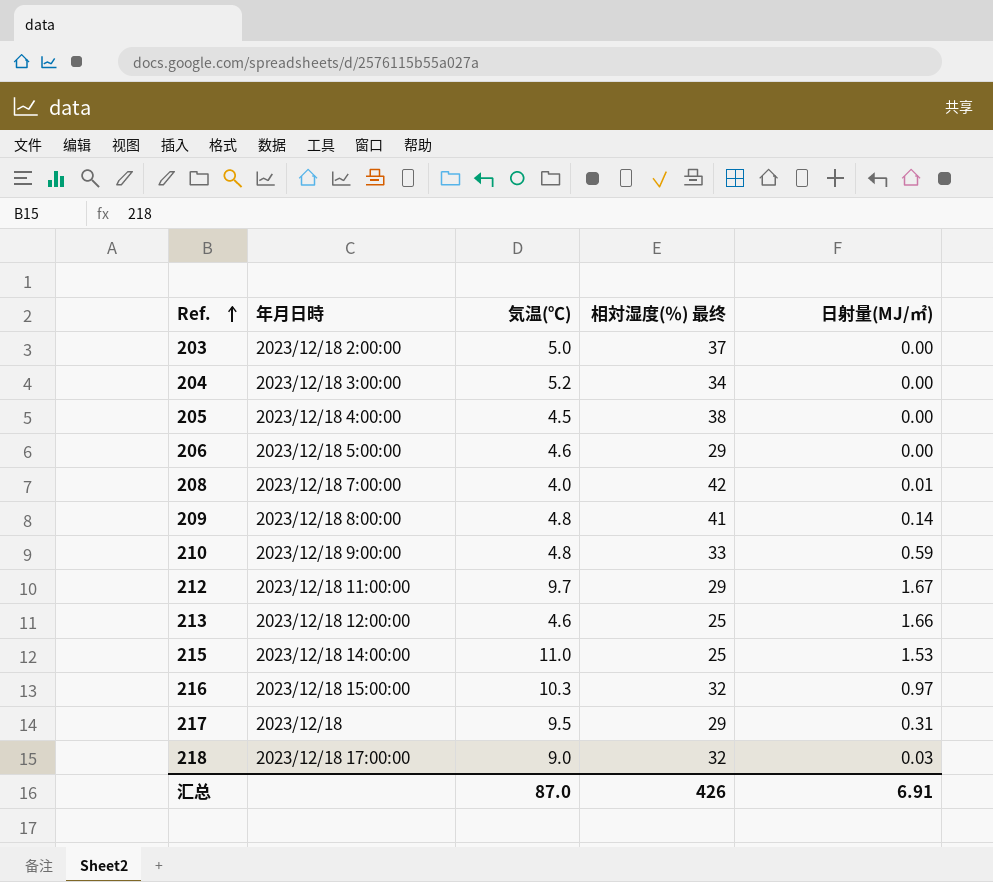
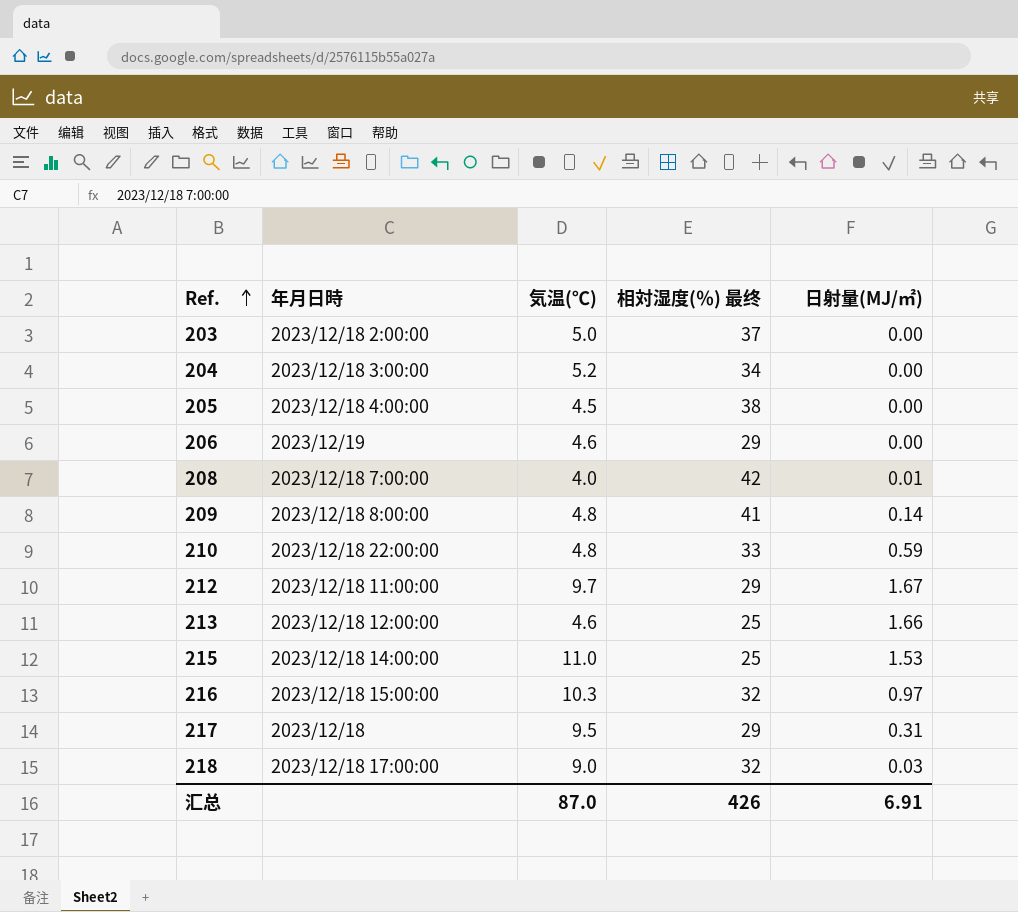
206 | 年月日時: 2023/12/18 5:00:00 -> 2023/12/19
210 | 年月日時: 2023/12/18 9:00:00 -> 2023/12/18 22:00:00

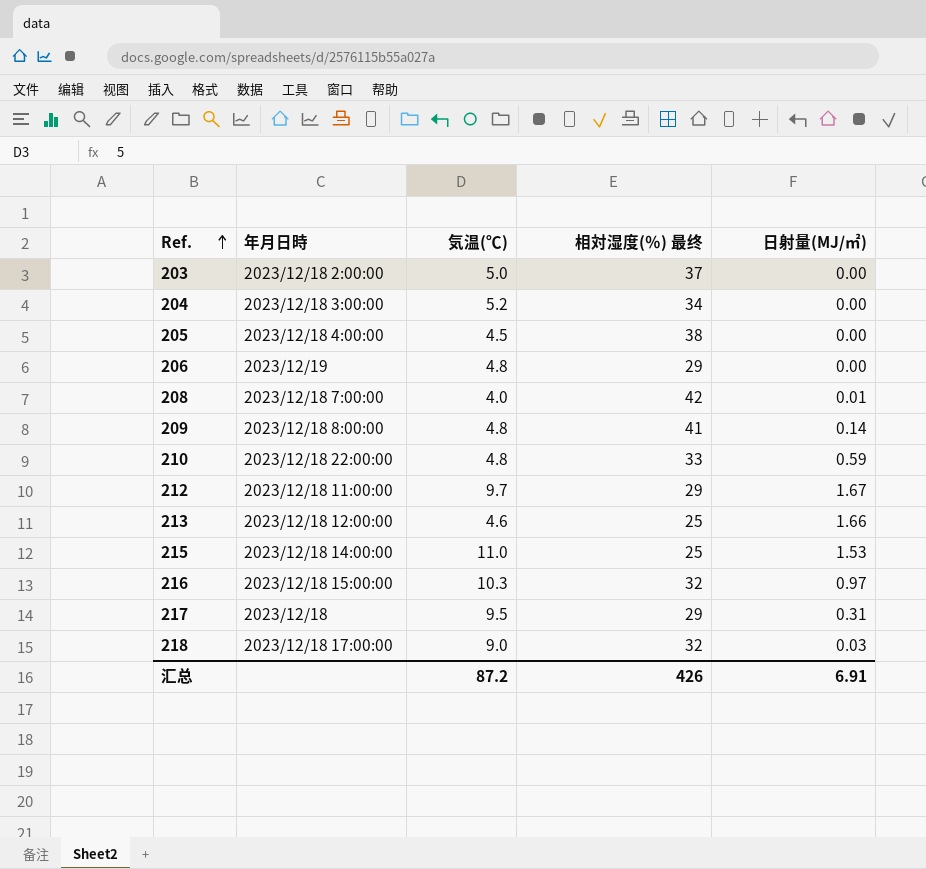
206 | 気温(℃): 4.6 -> 4.8
汇总 | 気温(℃): 87.0 -> 87.2

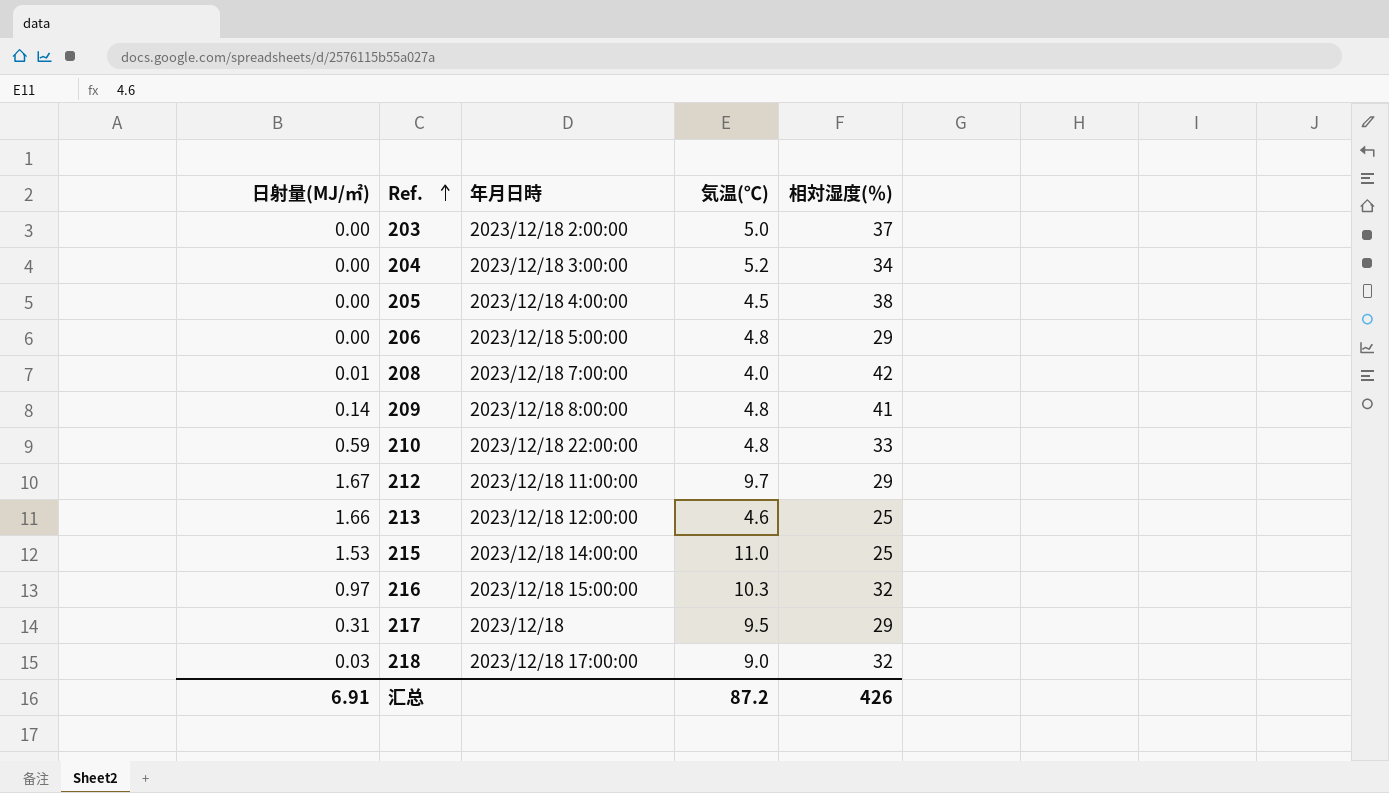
column 日射量(MJ/㎡) | position: 5 -> 1
column name: 相対湿度(％) 最终 -> 相対湿度(％)
206 | 年月日時: 2023/12/19 -> 2023/12/18 5:00:00

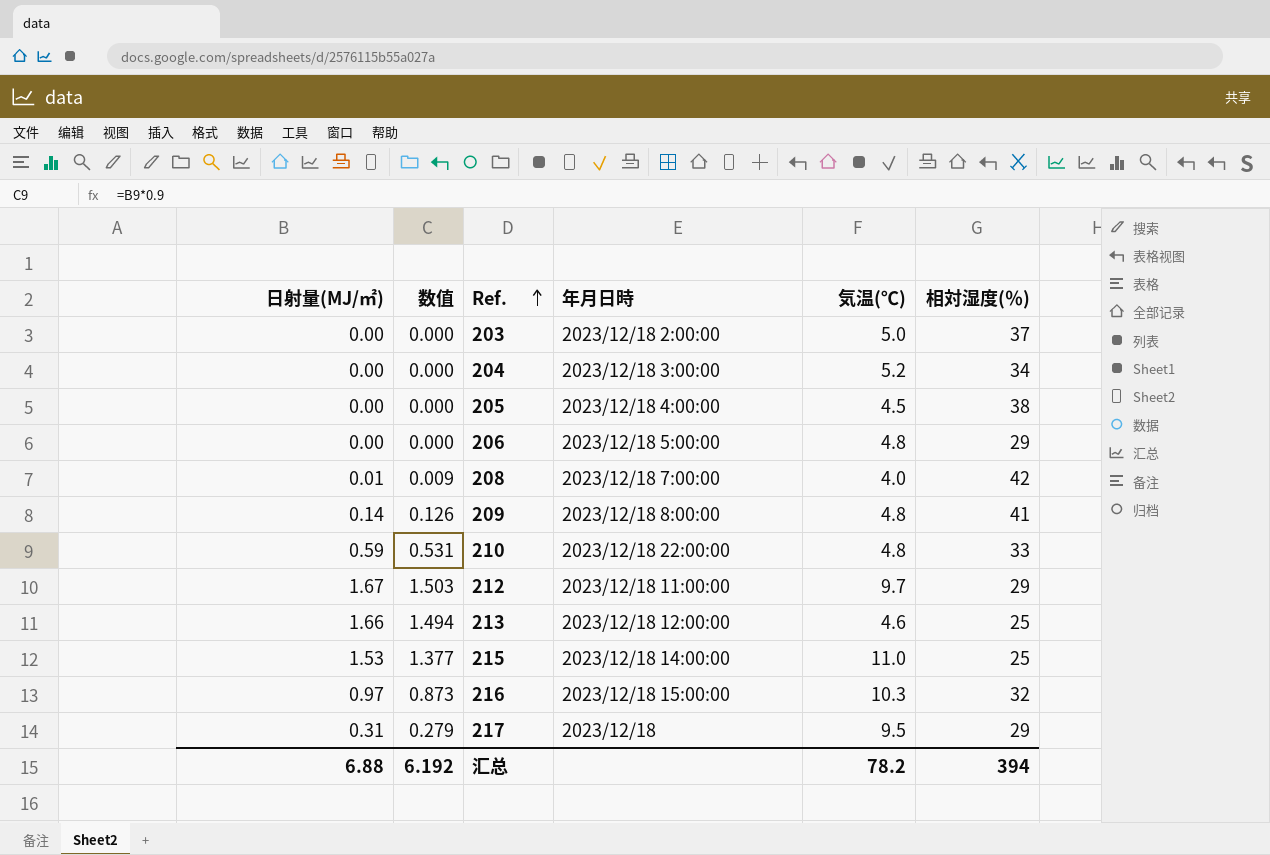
column 数值 | formula: none -> [日射量(MJ/㎡)] * 0.9
row 218: 0.03 | 2023/12/18 17:00:00 | 9.0 | 32 -> none
汇总 | 日射量(MJ/㎡): 6.91 -> 6.88
汇总 | 気温(℃): 87.2 -> 78.2
汇总 | 相対湿度(％): 426 -> 394

